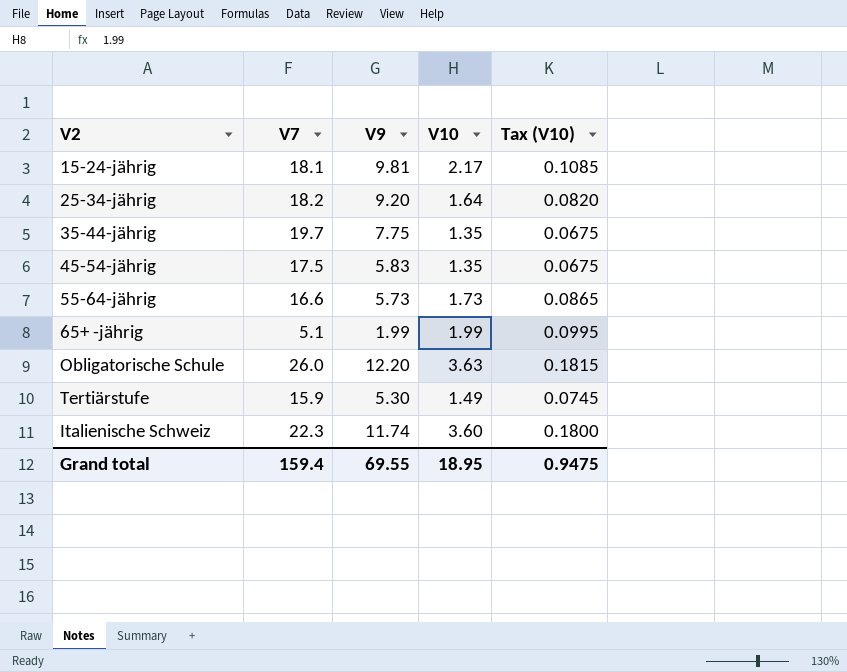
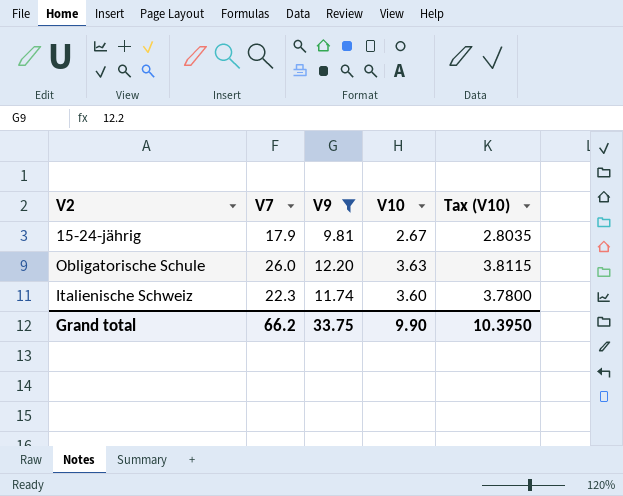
filter: none -> V9 >= 9.81
column Tax (V10) | formula: [V10] * 0.05 -> [V10] * 1.05
15-24-jährig | V7: 18.1 -> 17.9
15-24-jährig | V10: 2.17 -> 2.67
Grand total | V7: 159.4 -> 66.2
Grand total | V9: 69.55 -> 33.75
Grand total | V10: 18.95 -> 9.90
Grand total | Tax (V10): 0.9475 -> 10.3950

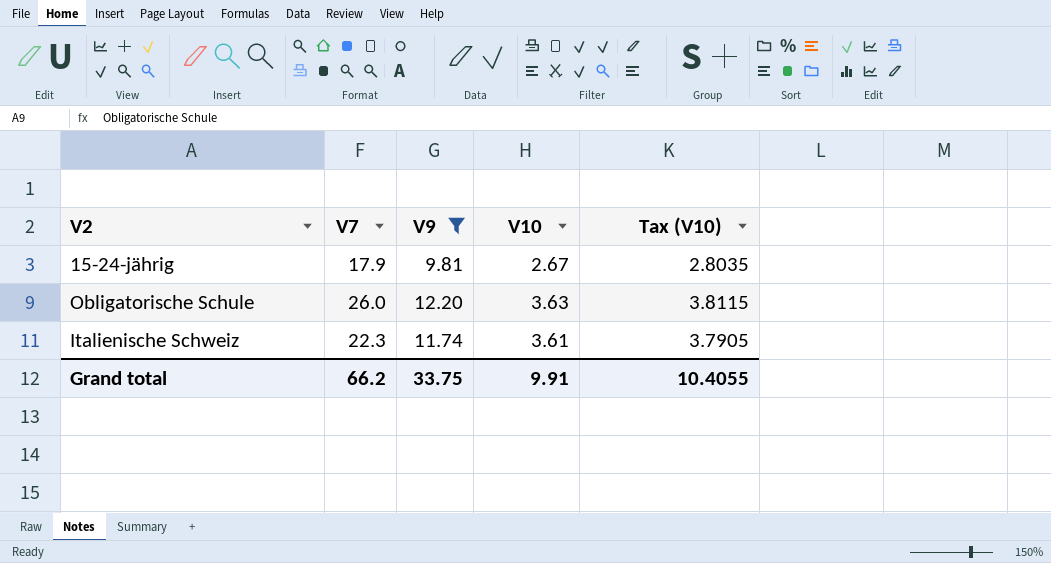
Italienische Schweiz | V10: 3.60 -> 3.61
Italienische Schweiz | Tax (V10): 3.7800 -> 3.7905
Grand total | V10: 9.90 -> 9.91
Grand total | Tax (V10): 10.3950 -> 10.4055

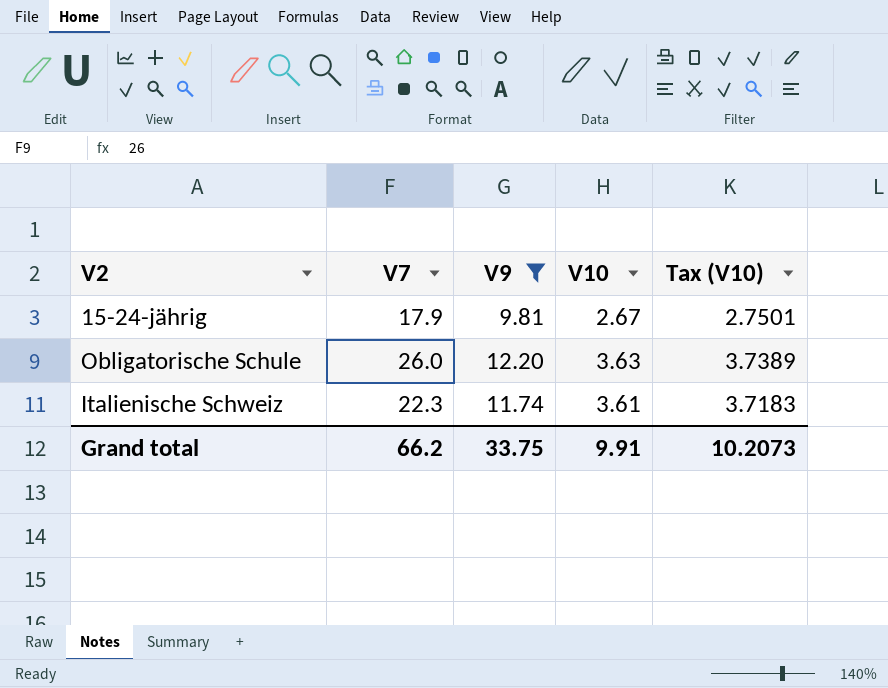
column Tax (V10) | formula: [V10] * 1.05 -> [V10] * 1.03
Grand total | Tax (V10): 10.4055 -> 10.2073

